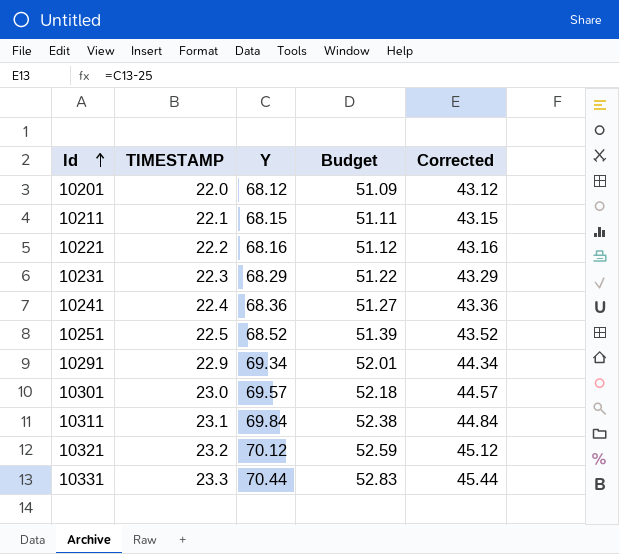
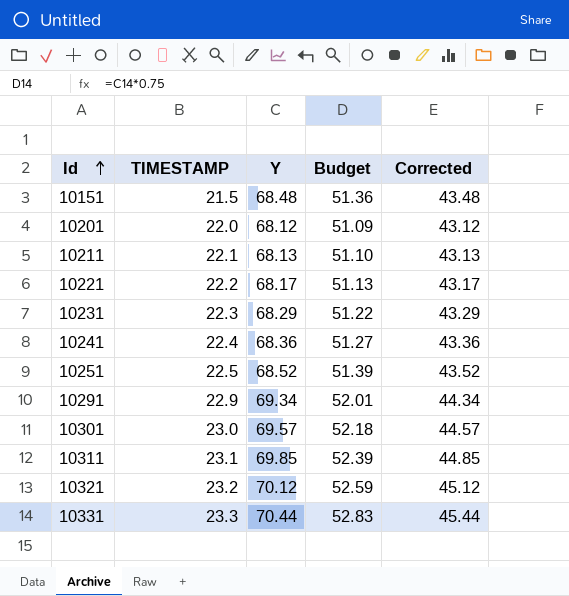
row 10151: none -> 21.5 | 68.48 | 51.36 | 43.48
10211 | Y: 68.15 -> 68.13
10211 | Budget: 51.11 -> 51.10
10211 | Corrected: 43.15 -> 43.13
10221 | Y: 68.16 -> 68.17
10221 | Budget: 51.12 -> 51.13
10221 | Corrected: 43.16 -> 43.17
10311 | Y: 69.84 -> 69.85
10311 | Budget: 52.38 -> 52.39
10311 | Corrected: 44.84 -> 44.85

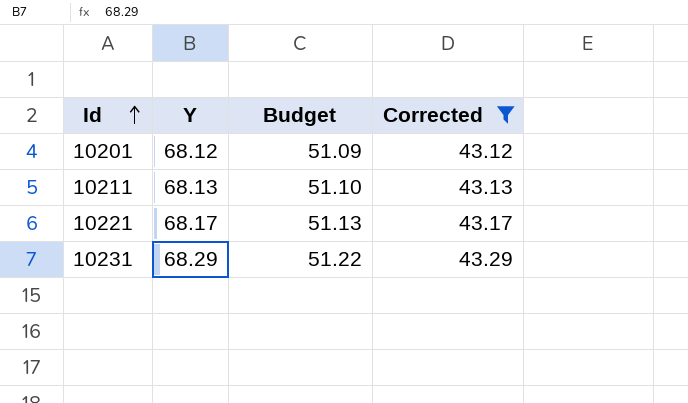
filter: none -> Corrected <= 43.29
column TIMESTAMP | position: 2 -> none

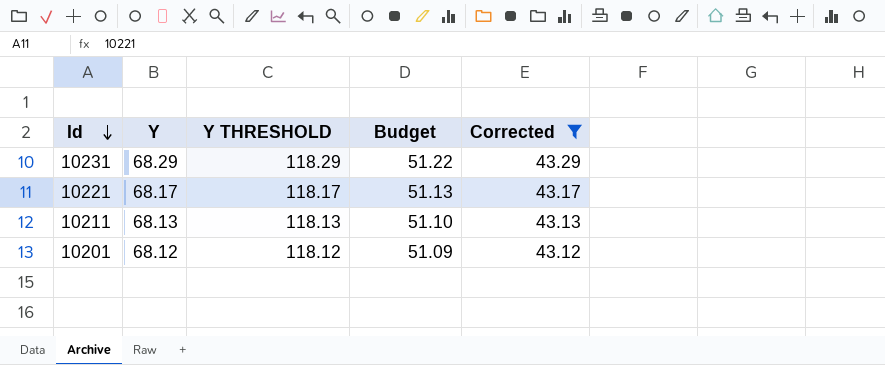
row order: Id ascending -> Id descending
column Y THRESHOLD | formula: none -> [Y] + 50

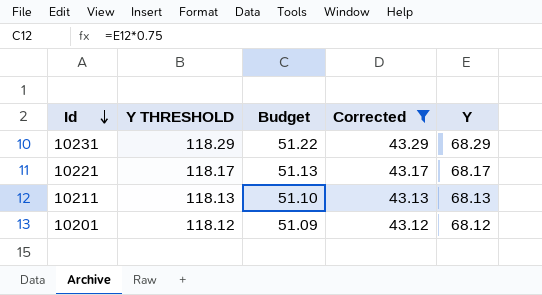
column Y | position: 2 -> 5

